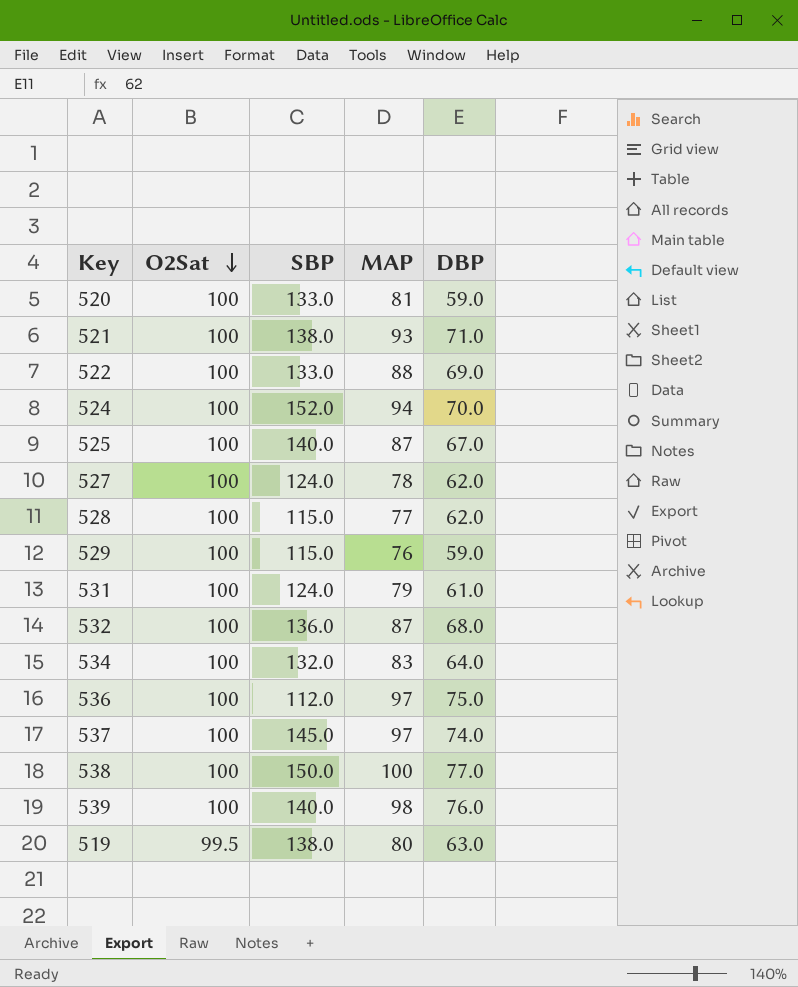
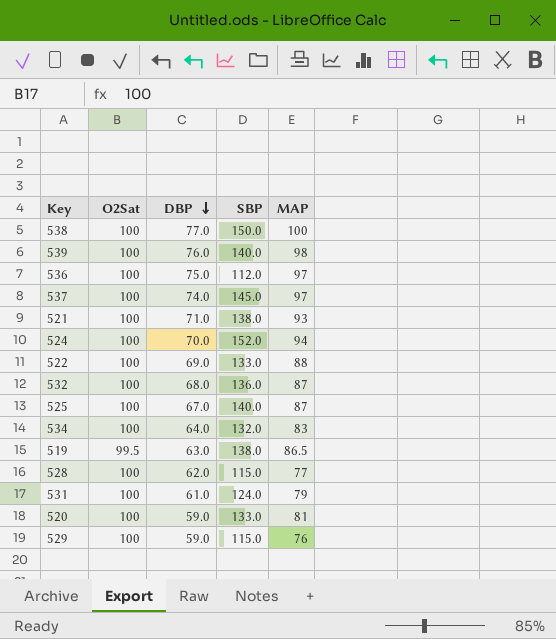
row order: O2Sat descending -> DBP descending
column DBP | position: 5 -> 3
row 527: 100 | 124.0 | 78 | 62.0 -> none
519 | MAP: 80 -> 86.5

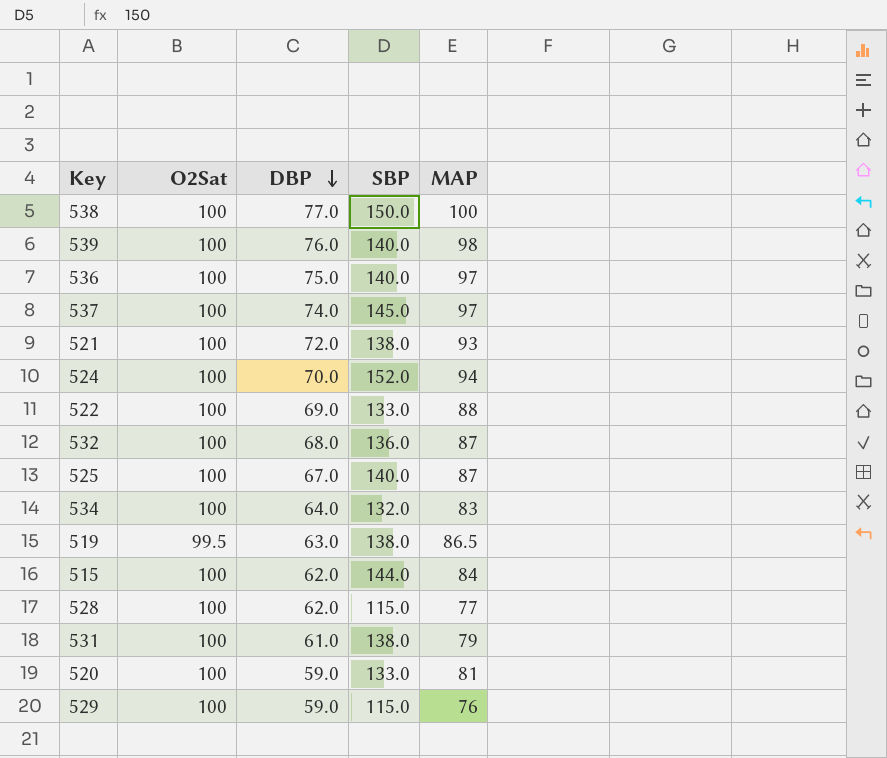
536 | SBP: 112.0 -> 140.0
521 | DBP: 71.0 -> 72.0
row 515: none -> 100 | 62.0 | 144.0 | 84
531 | SBP: 124.0 -> 138.0

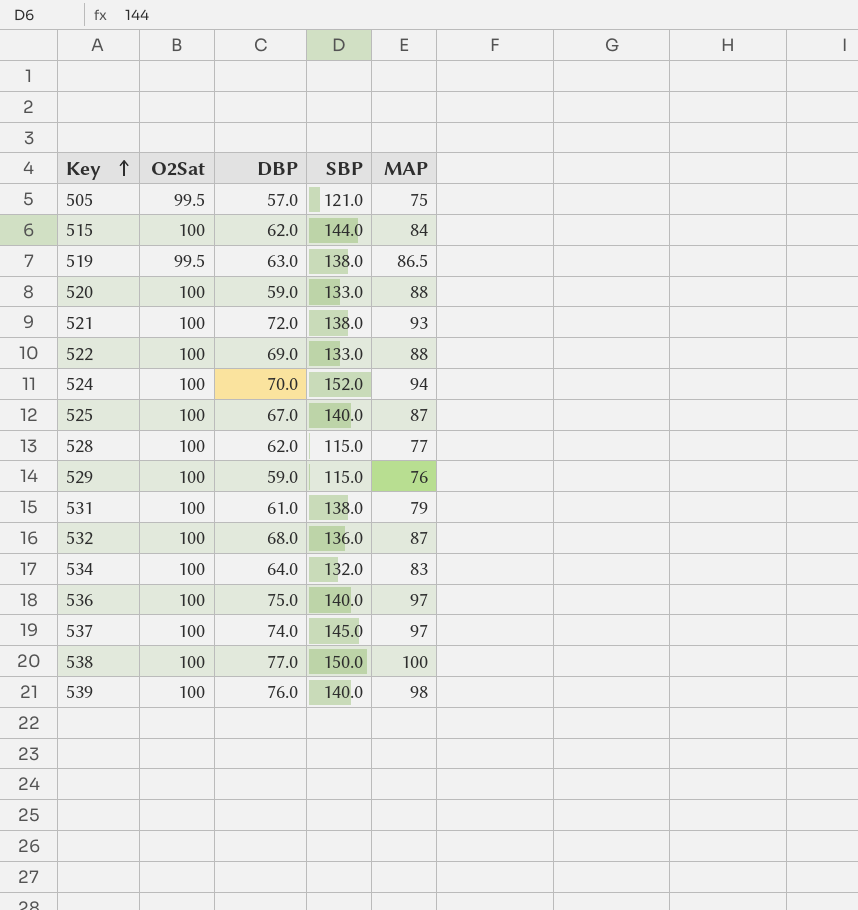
row order: DBP descending -> Key ascending
row 505: none -> 99.5 | 57.0 | 121.0 | 75
520 | MAP: 81 -> 88

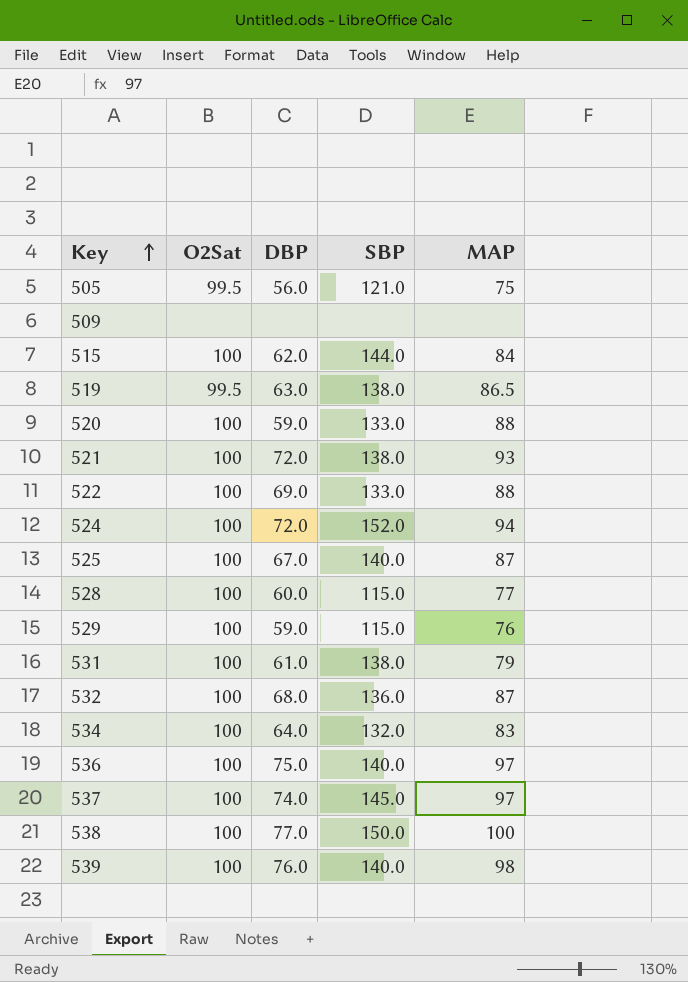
505 | DBP: 57.0 -> 56.0
row 509: none -> none | none | none | none
524 | DBP: 70.0 -> 72.0
528 | DBP: 62.0 -> 60.0

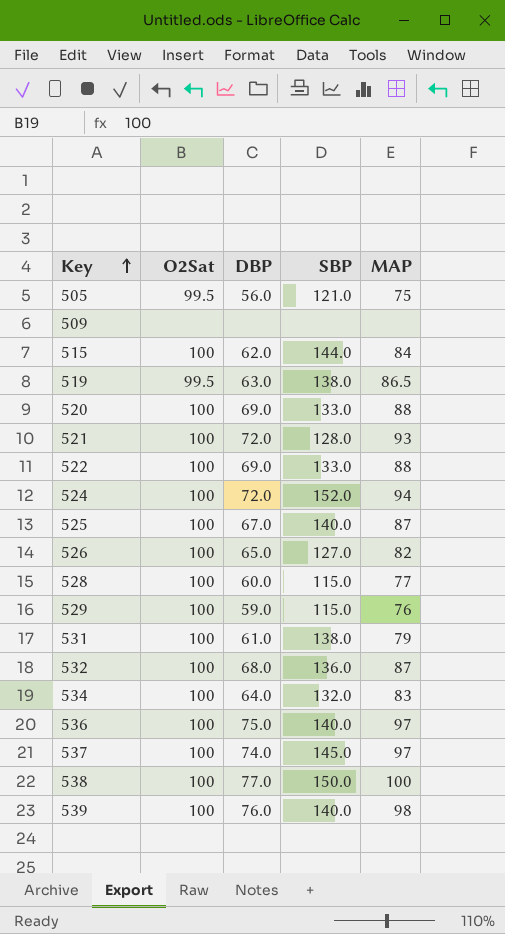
520 | DBP: 59.0 -> 69.0
521 | SBP: 138.0 -> 128.0
row 526: none -> 100 | 65.0 | 127.0 | 82

